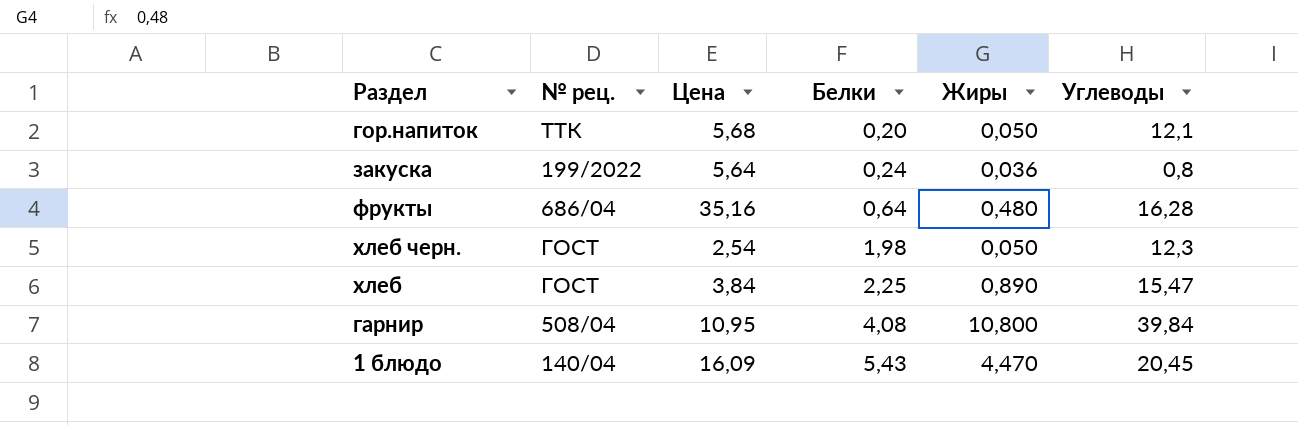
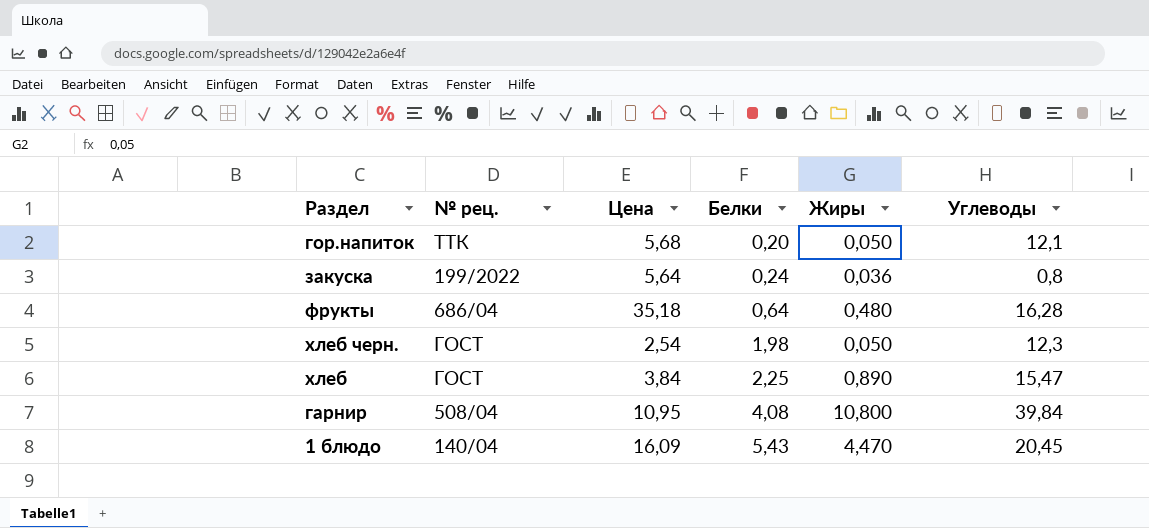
фрукты | Цена: 35,16 -> 35,18

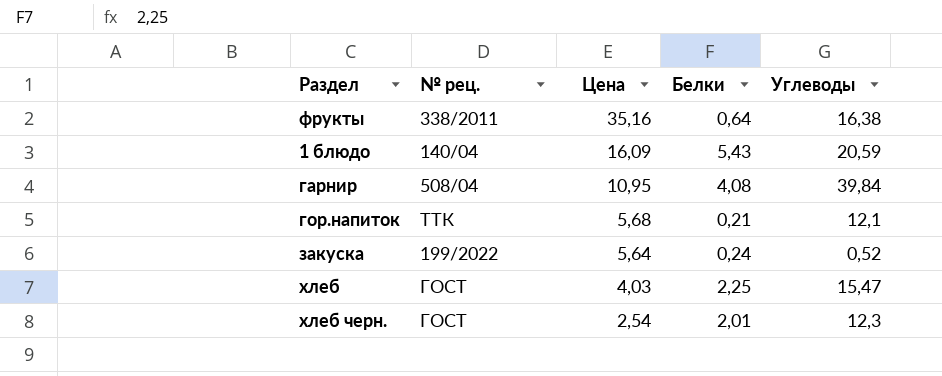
row order: Белки ascending -> Цена descending
column Жиры | position: 5 -> none
фрукты | № рец.: 686/04 -> 338/2011
фрукты | Цена: 35,18 -> 35,16
фрукты | Углеводы: 16,28 -> 16,38
1 блюдо | Углеводы: 20,45 -> 20,59
гор.напиток | Белки: 0,20 -> 0,21
закуска | Углеводы: 0,8 -> 0,52
хлеб | Цена: 3,84 -> 4,03
хлеб черн. | Белки: 1,98 -> 2,01

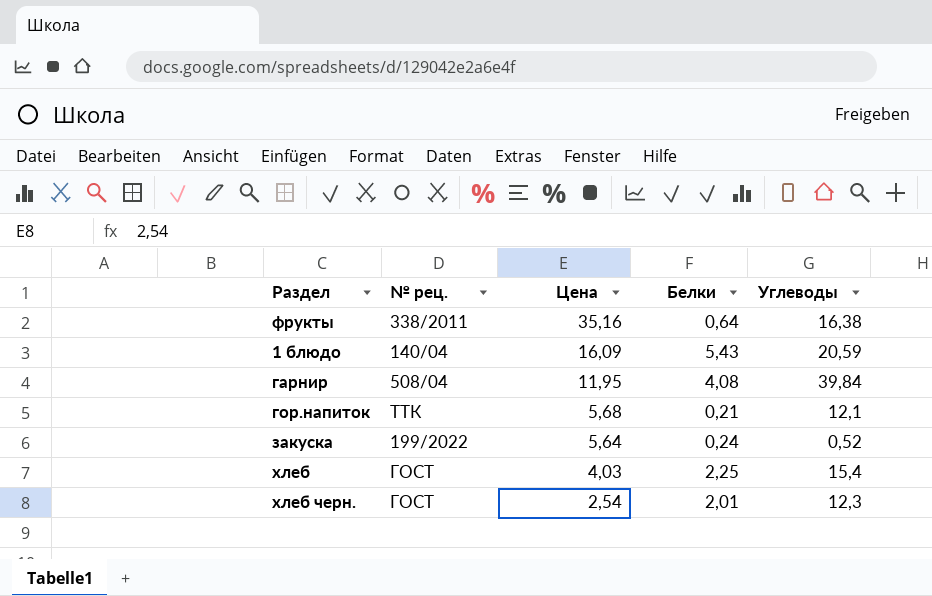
гарнир | Цена: 10,95 -> 11,95
хлеб | Углеводы: 15,47 -> 15,4

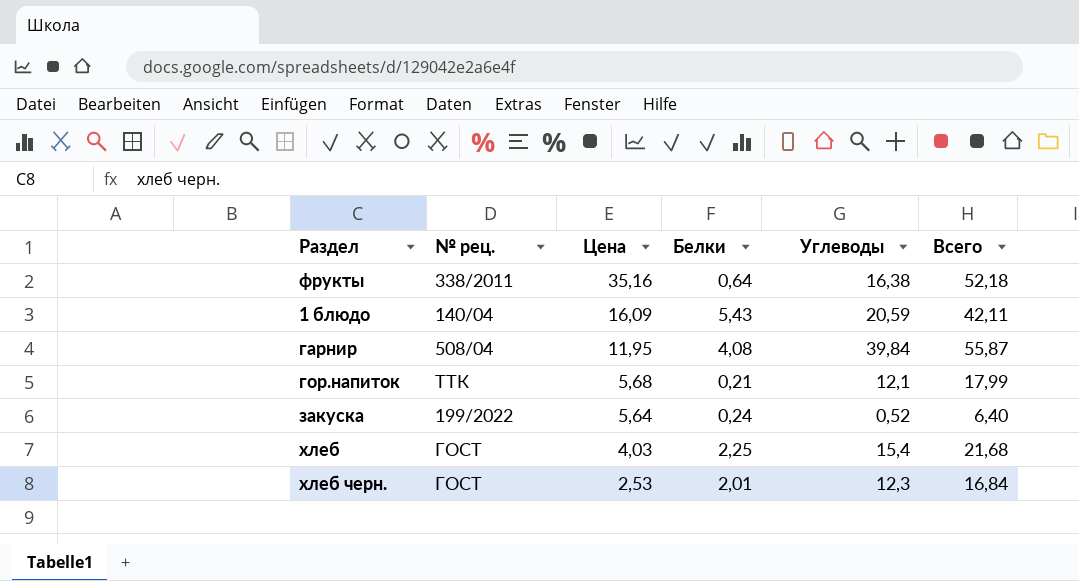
column Всего | formula: none -> [Цена] + [Белки] + [Углеводы]
хлеб черн. | Цена: 2,54 -> 2,53

